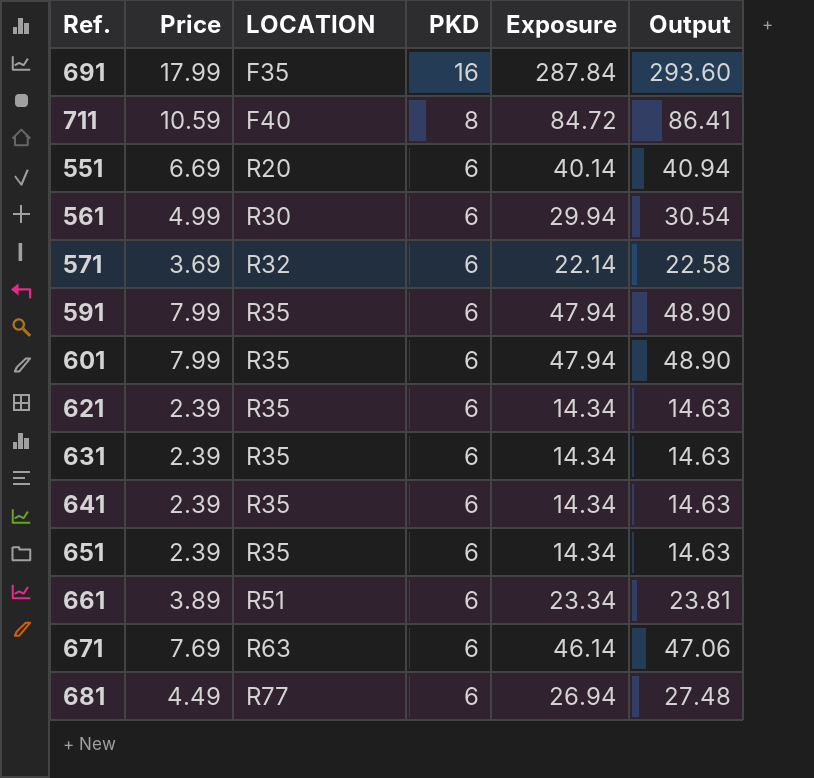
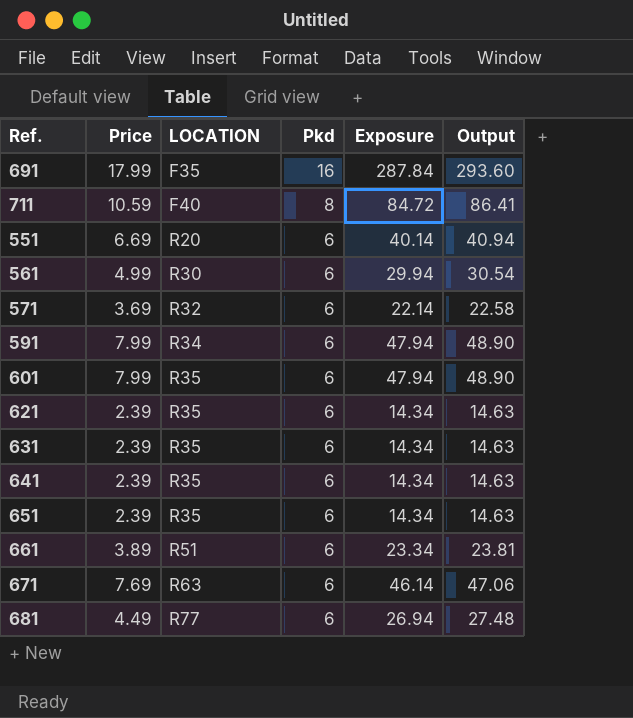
column name: PKD -> Pkd
591 | LOCATION: R35 -> R34

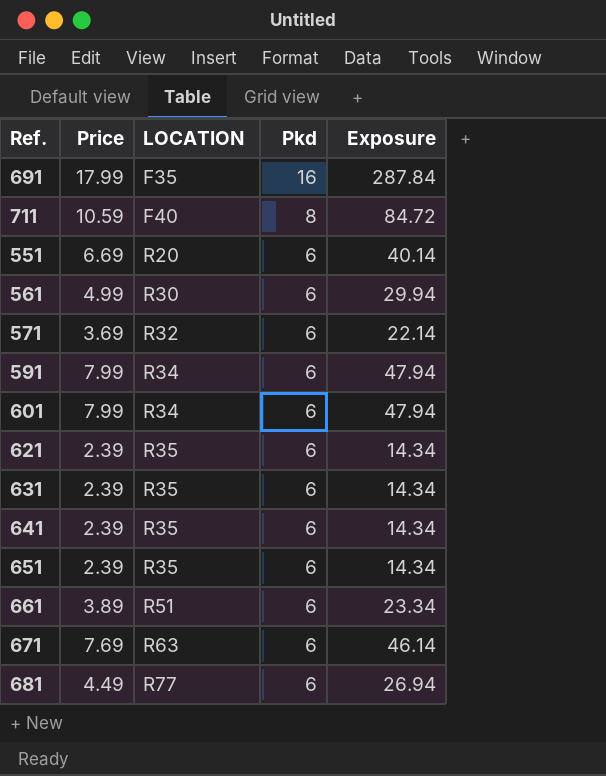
column Output | formula: [Exposure] * 1.02 -> none
601 | LOCATION: R35 -> R34

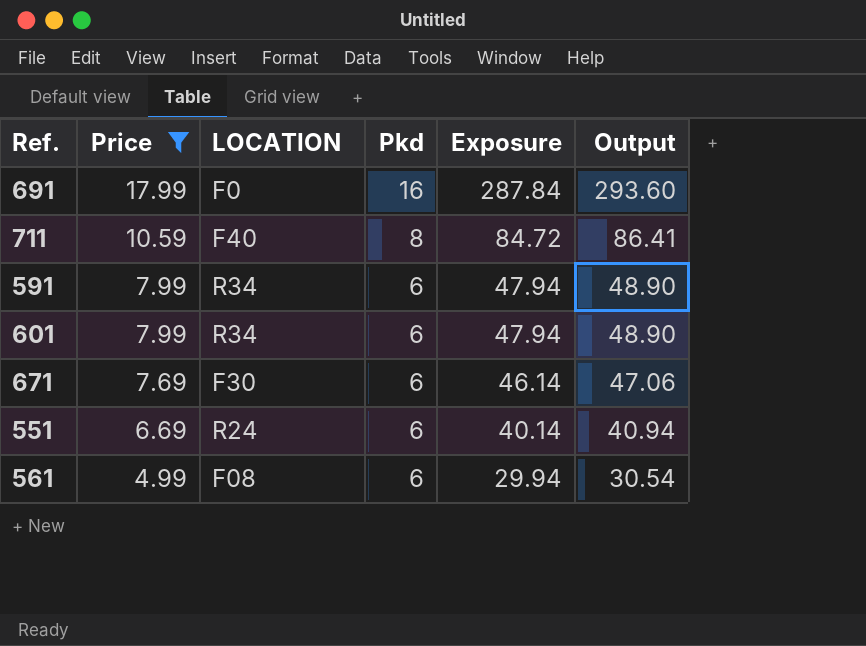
filter: none -> Price >= 4.99
row order: LOCATION ascending -> Price descending
column Output | formula: none -> [Exposure] * 1.02
691 | LOCATION: F35 -> F0
671 | LOCATION: R63 -> F30
551 | LOCATION: R20 -> R24
561 | LOCATION: R30 -> F08

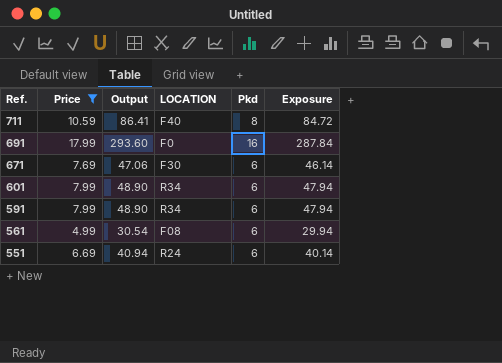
row order: Price descending -> Ref. descending
column Output | position: 6 -> 3

